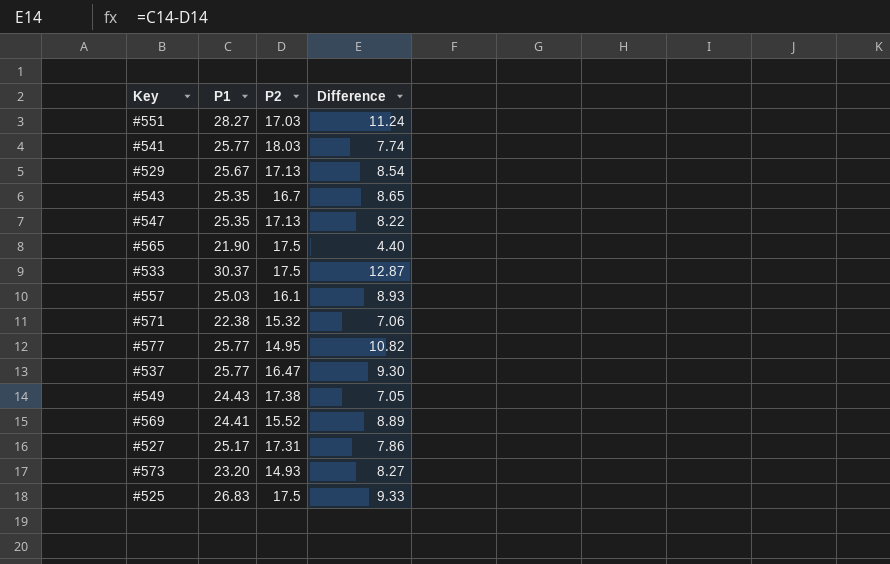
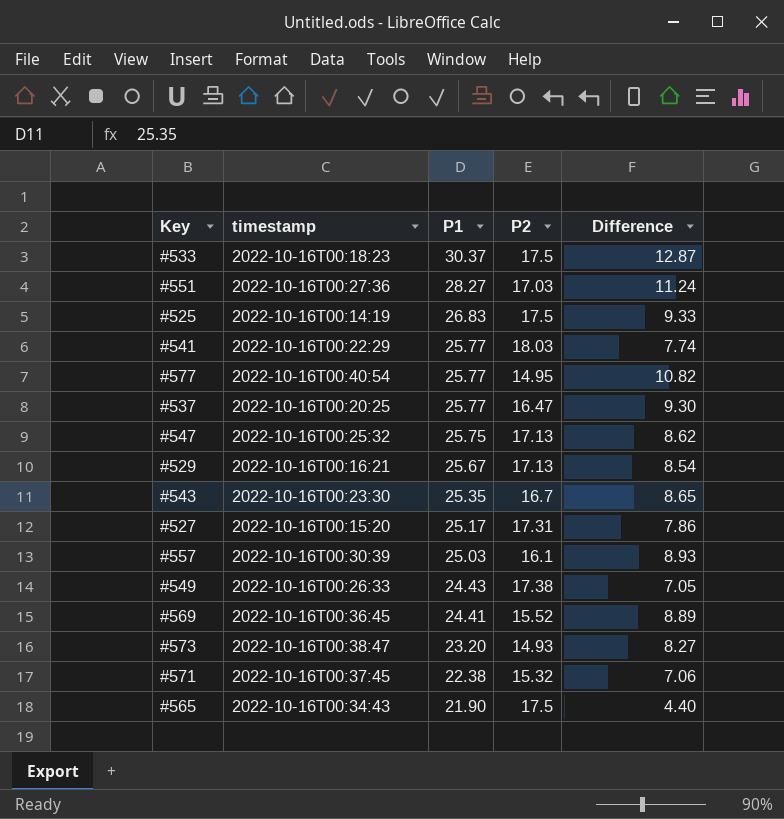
row order: none -> P1 descending
column timestamp | position: none -> 2
#547 | P1: 25.35 -> 25.75
#547 | Difference: 8.22 -> 8.62

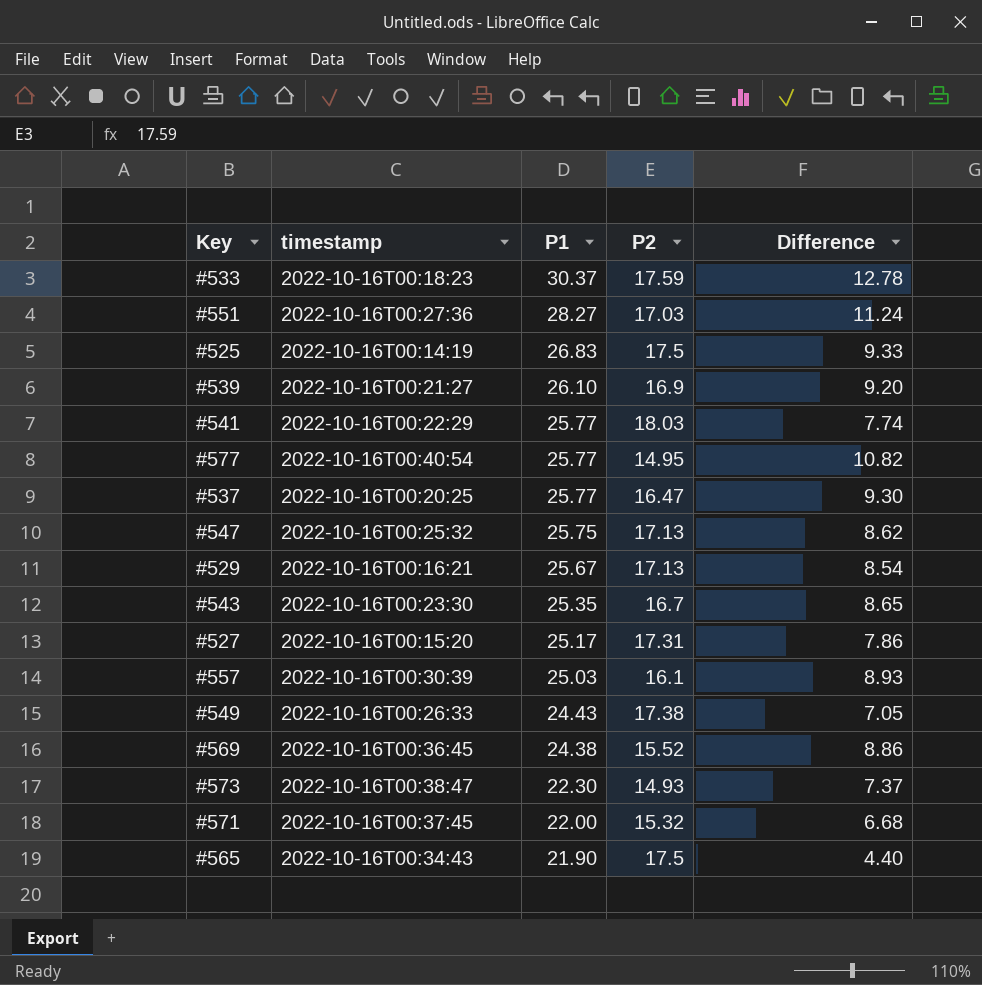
#533 | P2: 17.5 -> 17.59
#533 | Difference: 12.87 -> 12.78
row #539: none -> 2022-10-16T00:21:27 | 26.10 | 16.9 | 9.20
#569 | P1: 24.41 -> 24.38
#569 | Difference: 8.89 -> 8.86
#573 | P1: 23.20 -> 22.30
#573 | Difference: 8.27 -> 7.37
#571 | P1: 22.38 -> 22.00
#571 | Difference: 7.06 -> 6.68

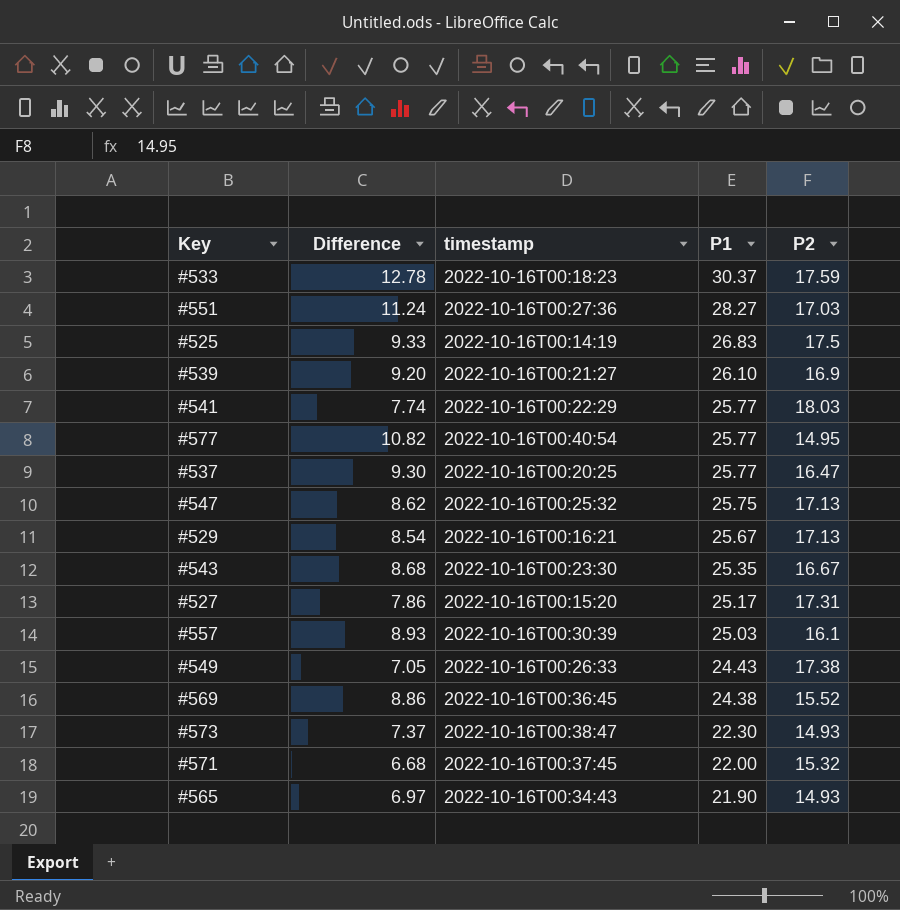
column Difference | position: 5 -> 2
#543 | Difference: 8.65 -> 8.68
#543 | P2: 16.7 -> 16.67
#565 | Difference: 4.40 -> 6.97
#565 | P2: 17.5 -> 14.93

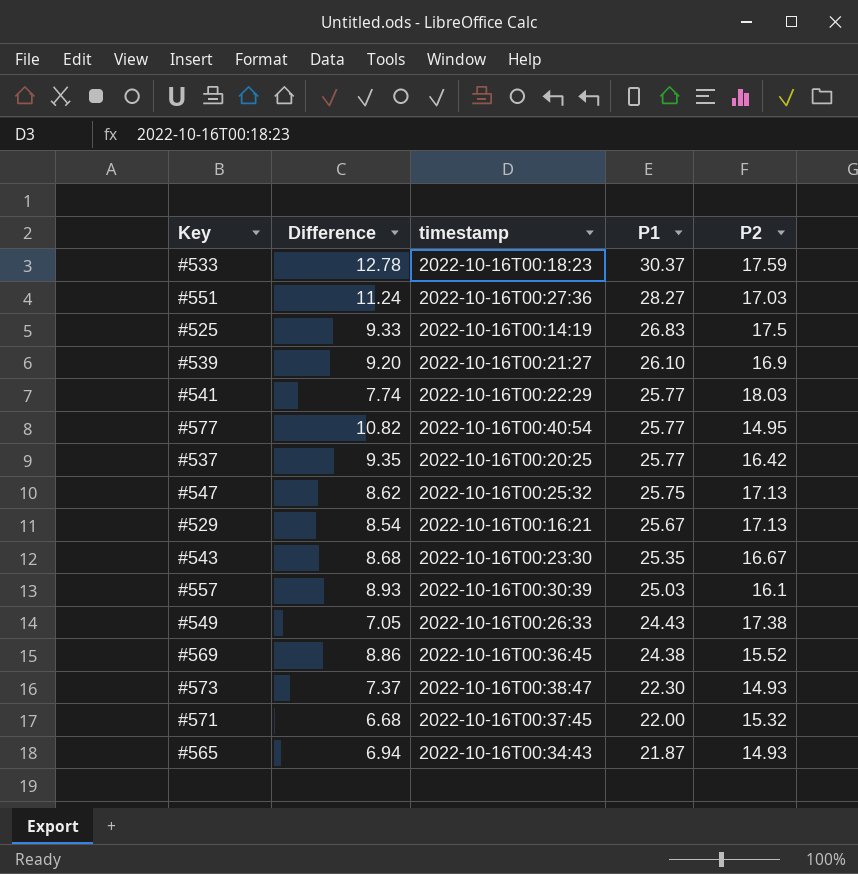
row #527: 7.86 | 2022-10-16T00:15:20 | 25.17 | 17.31 -> none
#537 | Difference: 9.30 -> 9.35
#537 | P2: 16.47 -> 16.42
#565 | Difference: 6.97 -> 6.94
#565 | P1: 21.90 -> 21.87

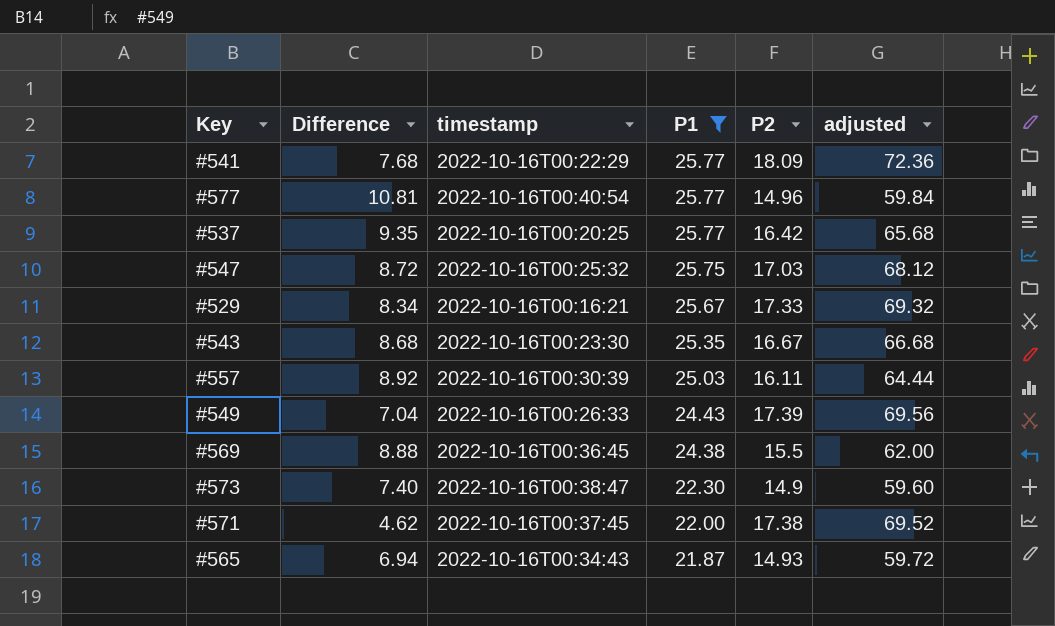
filter: none -> P1 <= 25.77
column adjusted | formula: none -> [P2] * 4
#541 | Difference: 7.74 -> 7.68
#541 | P2: 18.03 -> 18.09
#577 | Difference: 10.82 -> 10.81
#577 | P2: 14.95 -> 14.96
#547 | Difference: 8.62 -> 8.72
#547 | P2: 17.13 -> 17.03
#529 | Difference: 8.54 -> 8.34
#529 | P2: 17.13 -> 17.33
#557 | Difference: 8.93 -> 8.92
#557 | P2: 16.1 -> 16.11
#549 | Difference: 7.05 -> 7.04
#549 | P2: 17.38 -> 17.39
#569 | Difference: 8.86 -> 8.88
#569 | P2: 15.52 -> 15.5
#573 | Difference: 7.37 -> 7.40
#573 | P2: 14.93 -> 14.9
#571 | Difference: 6.68 -> 4.62
#571 | P2: 15.32 -> 17.38

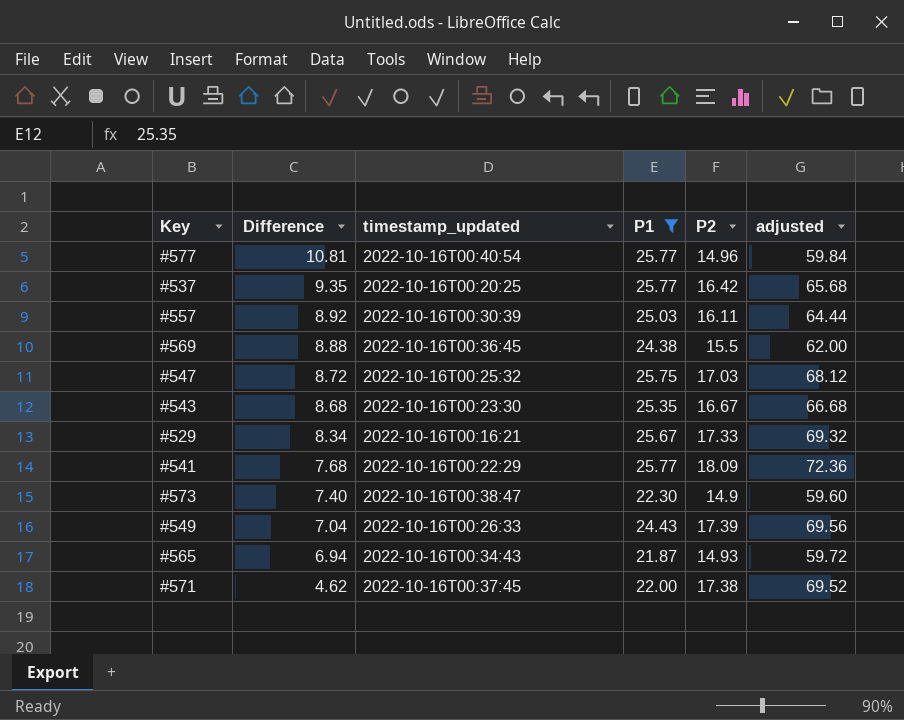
row order: P1 descending -> Difference descending
column name: timestamp -> timestamp_updated

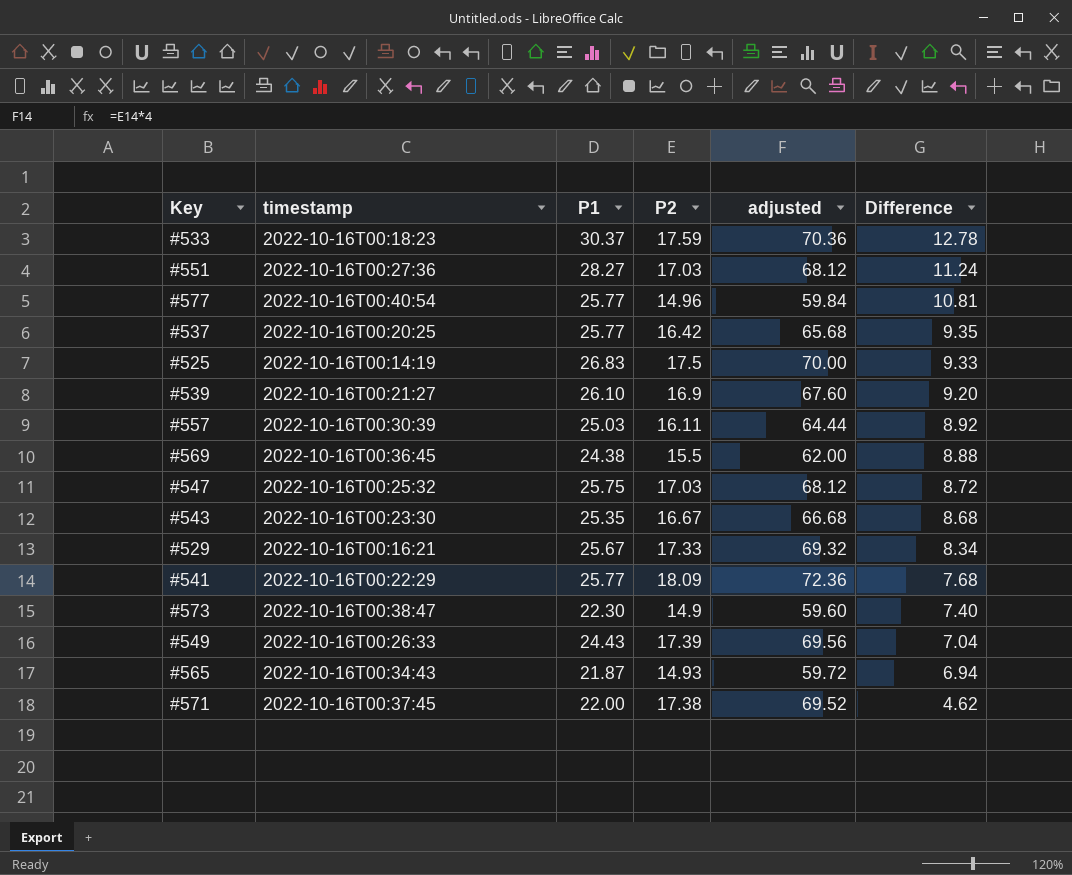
filter: P1 <= 25.77 -> none
column name: timestamp_updated -> timestamp
column Difference | position: 2 -> 6

